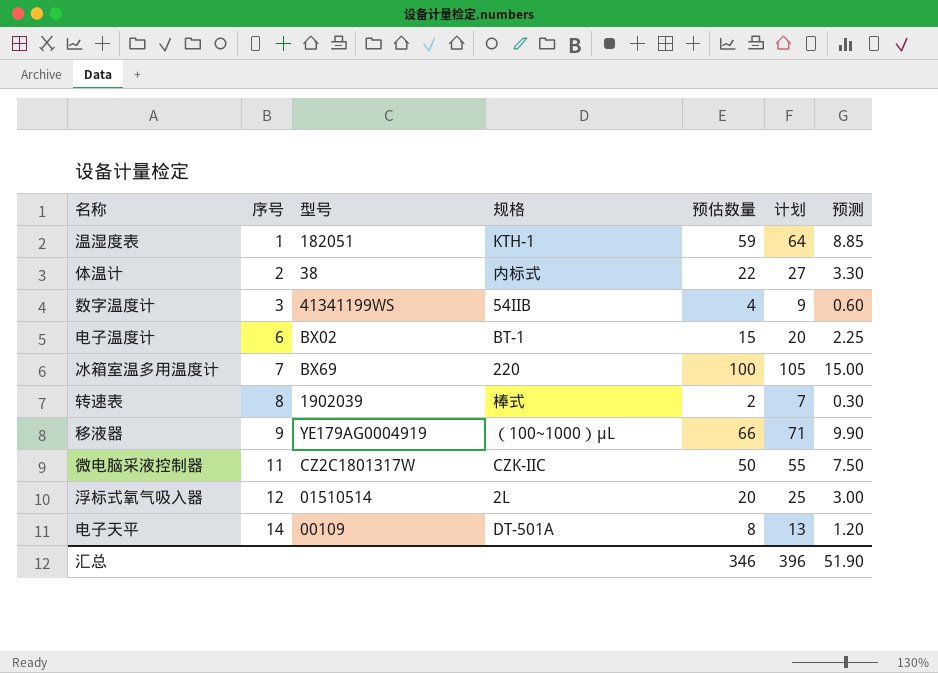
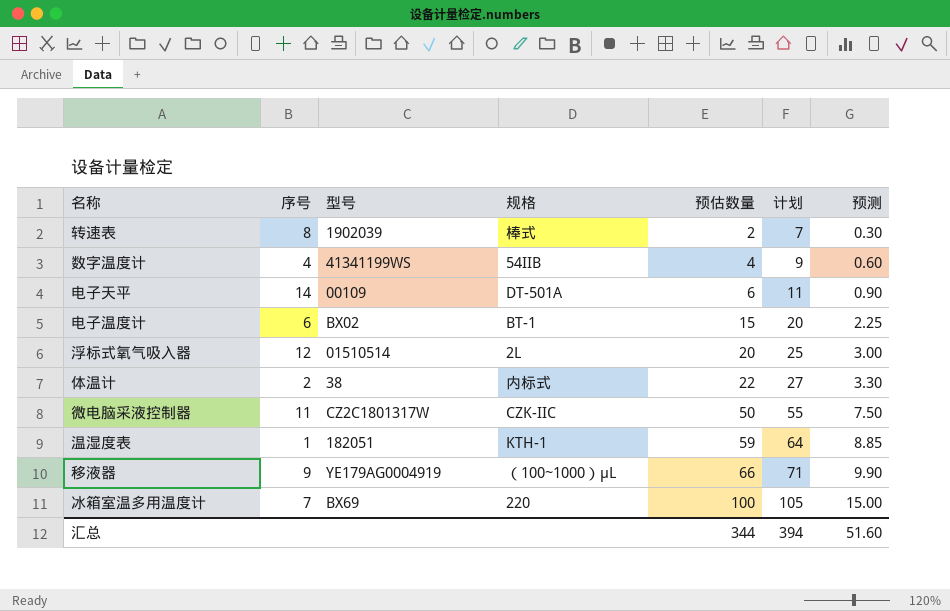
row order: 序号 ascending -> 预估数量 ascending
数字温度计 | 序号: 3 -> 4
电子天平 | 预估数量: 8 -> 6
电子天平 | 计划: 13 -> 11
电子天平 | 预测: 1.20 -> 0.90
汇总 | 预估数量: 346 -> 344
汇总 | 计划: 396 -> 394
汇总 | 预测: 51.90 -> 51.60

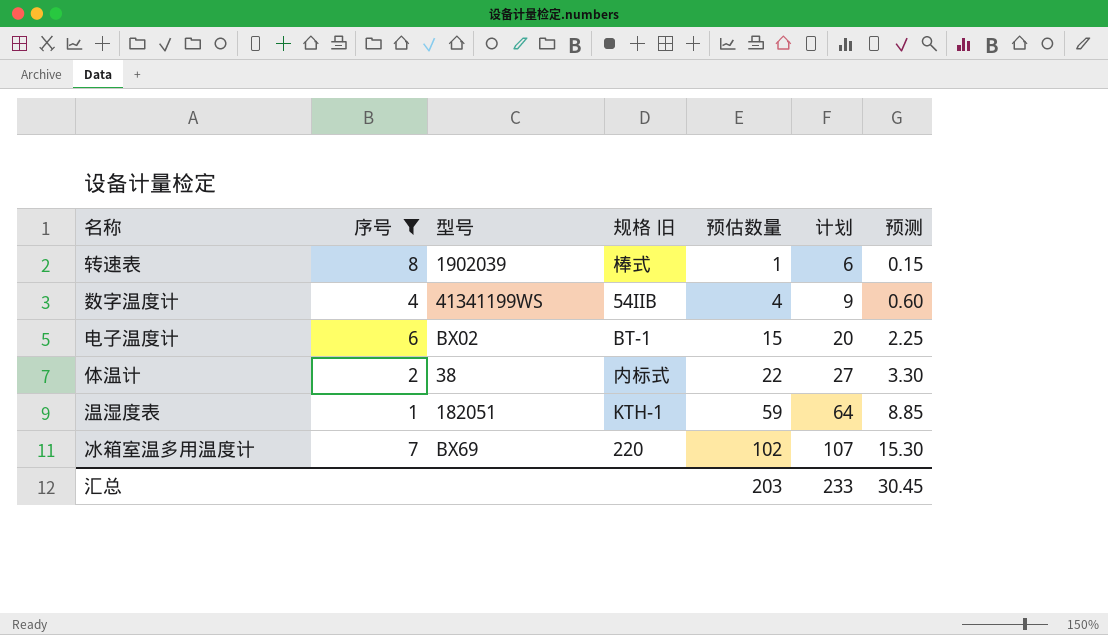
filter: none -> 序号 <= 8
column name: 规格 -> 规格 旧
转速表 | 预估数量: 2 -> 1
转速表 | 计划: 7 -> 6
转速表 | 预测: 0.30 -> 0.15
冰箱室温多用温度计 | 预估数量: 100 -> 102
冰箱室温多用温度计 | 计划: 105 -> 107
冰箱室温多用温度计 | 预测: 15.00 -> 15.30
汇总 | 预估数量: 344 -> 203
汇总 | 计划: 394 -> 233
汇总 | 预测: 51.60 -> 30.45

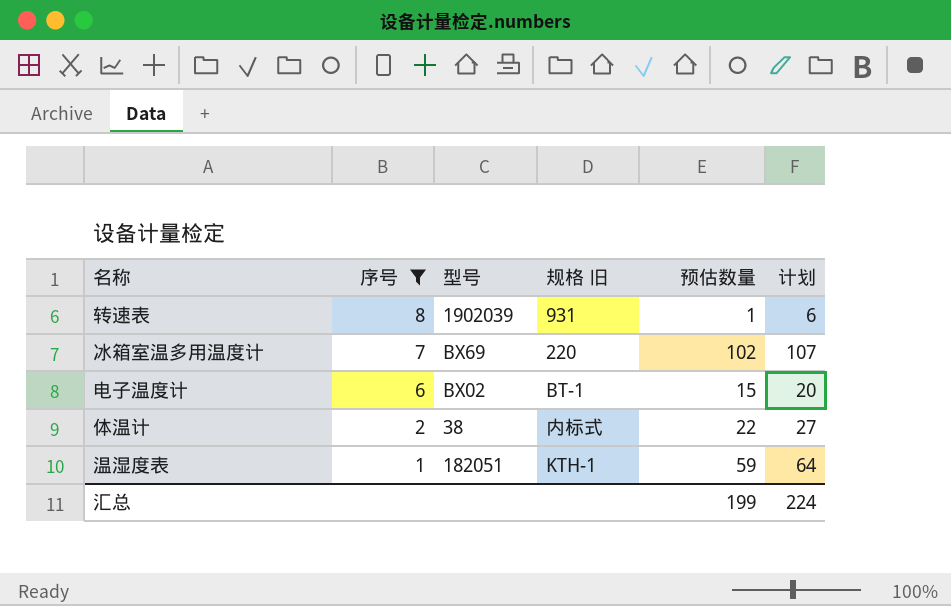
row order: 预估数量 ascending -> 序号 descending
column 预测 | formula: [预估数量] * 0.15 -> none
row 数字温度计: 4 | 41341199WS | 54IIB | 4 | 9 | 0.60 -> none
转速表 | 规格 旧: 棒式 -> 931
汇总 | 预估数量: 203 -> 199
汇总 | 计划: 233 -> 224

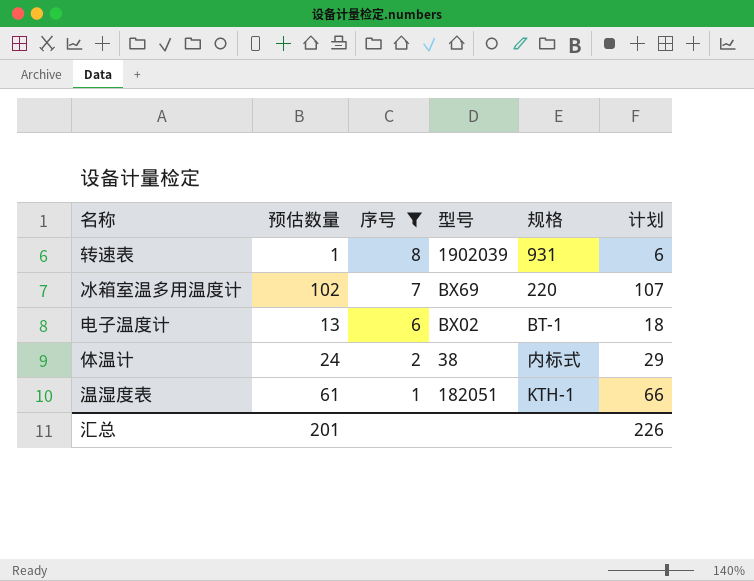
column 预估数量 | position: 5 -> 2
column name: 规格 旧 -> 规格
电子温度计 | 预估数量: 15 -> 13
电子温度计 | 计划: 20 -> 18
体温计 | 预估数量: 22 -> 24
体温计 | 计划: 27 -> 29
温湿度表 | 预估数量: 59 -> 61
温湿度表 | 计划: 64 -> 66
汇总 | 预估数量: 199 -> 201
汇总 | 计划: 224 -> 226

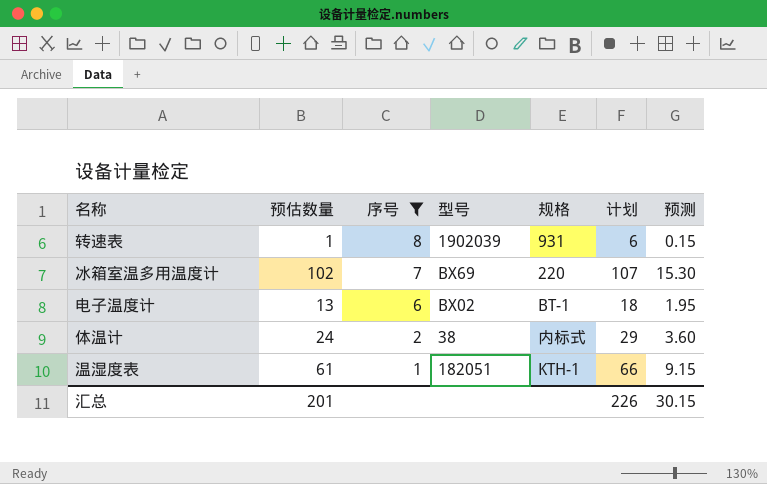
column 预测 | formula: none -> [预估数量] * 0.15

